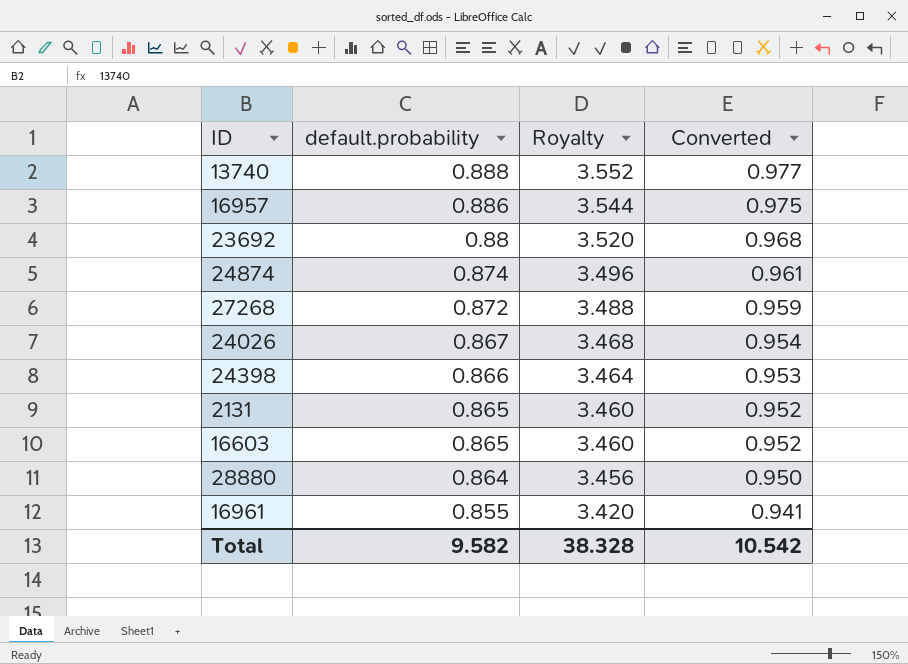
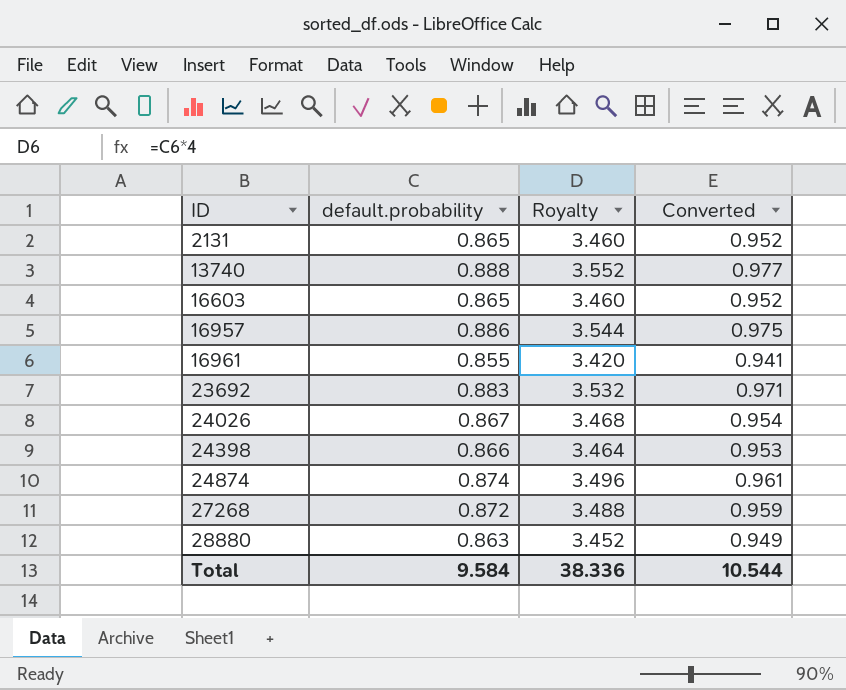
row order: default.probability descending -> ID ascending
23692 | default.probability: 0.88 -> 0.883
23692 | Royalty: 3.520 -> 3.532
23692 | Converted: 0.968 -> 0.971
28880 | default.probability: 0.864 -> 0.863
28880 | Royalty: 3.456 -> 3.452
28880 | Converted: 0.950 -> 0.949
Total | default.probability: 9.582 -> 9.584
Total | Royalty: 38.328 -> 38.336
Total | Converted: 10.542 -> 10.544

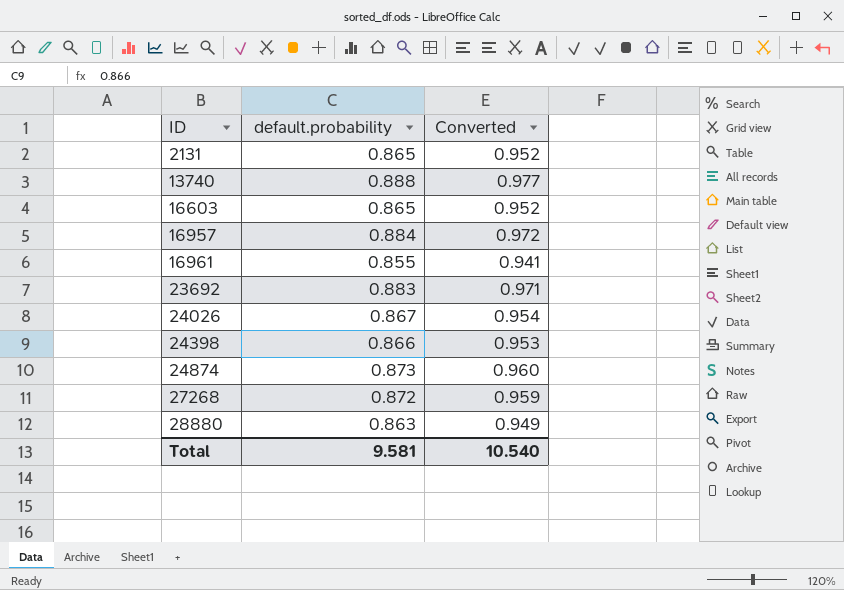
column Royalty | formula: [default.probability] * 4 -> none
16957 | default.probability: 0.886 -> 0.884
16957 | Converted: 0.975 -> 0.972
24874 | default.probability: 0.874 -> 0.873
24874 | Converted: 0.961 -> 0.960
Total | default.probability: 9.584 -> 9.581
Total | Converted: 10.544 -> 10.540

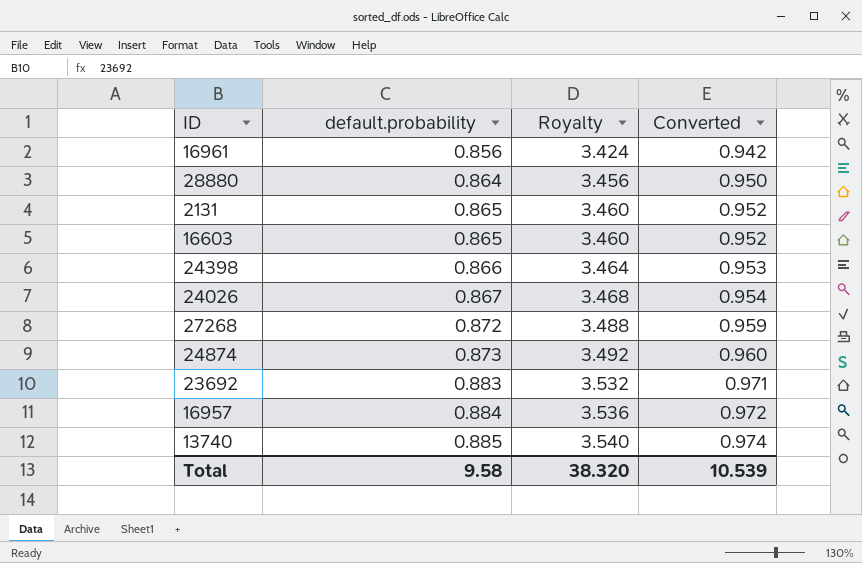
row order: ID ascending -> default.probability ascending
column Royalty | formula: none -> [default.probability] * 4
16961 | default.probability: 0.855 -> 0.856
16961 | Converted: 0.941 -> 0.942
28880 | default.probability: 0.863 -> 0.864
28880 | Converted: 0.949 -> 0.950
13740 | default.probability: 0.888 -> 0.885
13740 | Converted: 0.977 -> 0.974
Total | default.probability: 9.581 -> 9.58
Total | Converted: 10.540 -> 10.539

